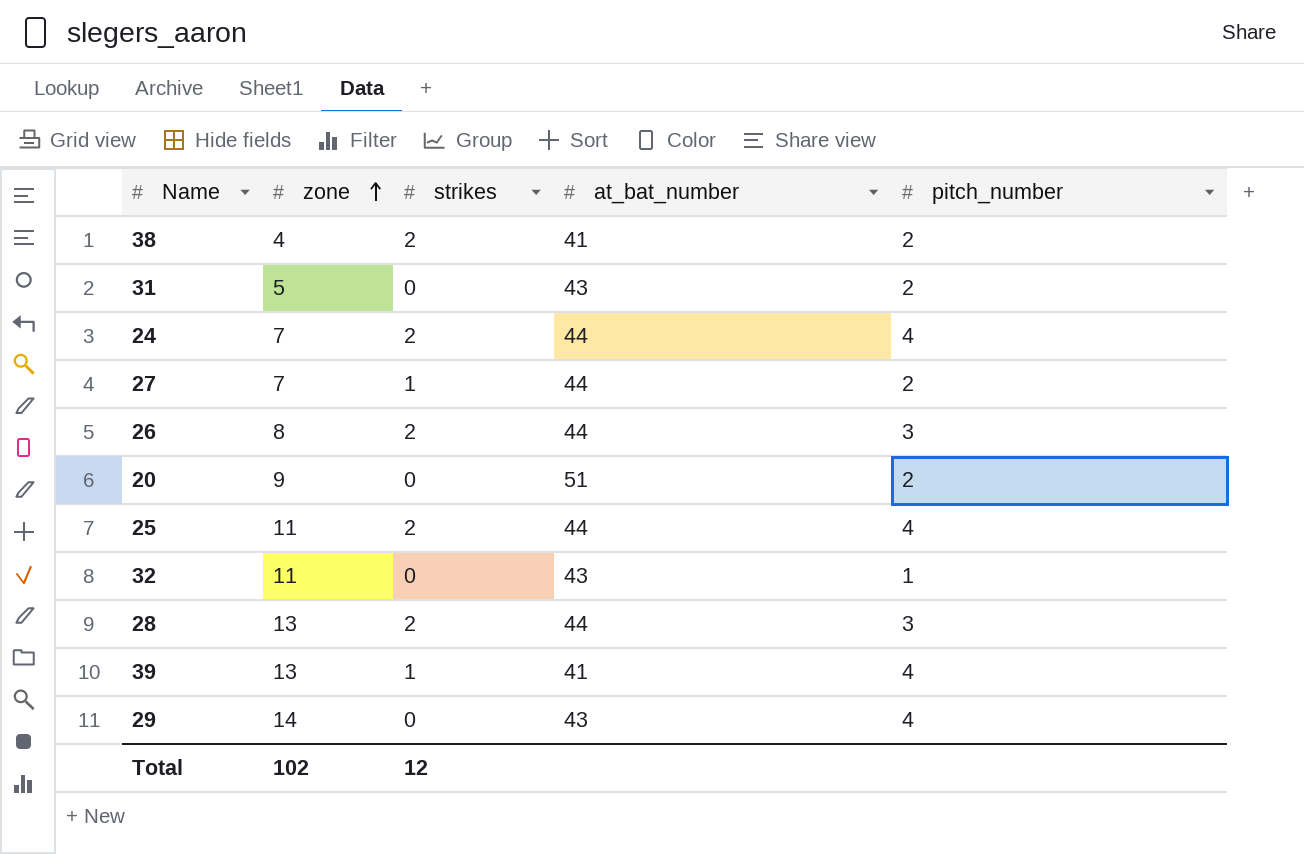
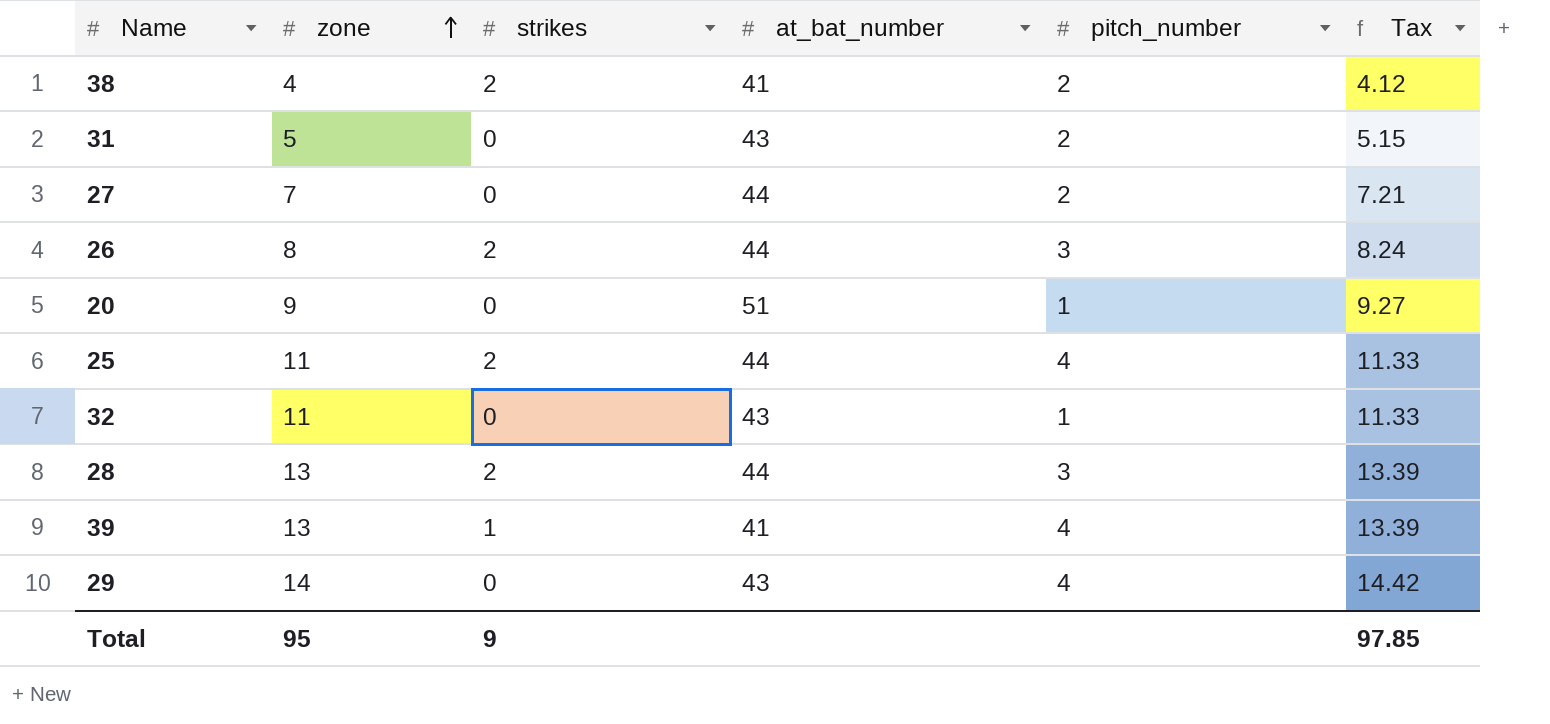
column Tax | formula: none -> [zone] * 1.03
row 24: 7 | 2 | 44 | 4 -> none
27 | strikes: 1 -> 0
20 | pitch_number: 2 -> 1
Total | zone: 102 -> 95
Total | strikes: 12 -> 9

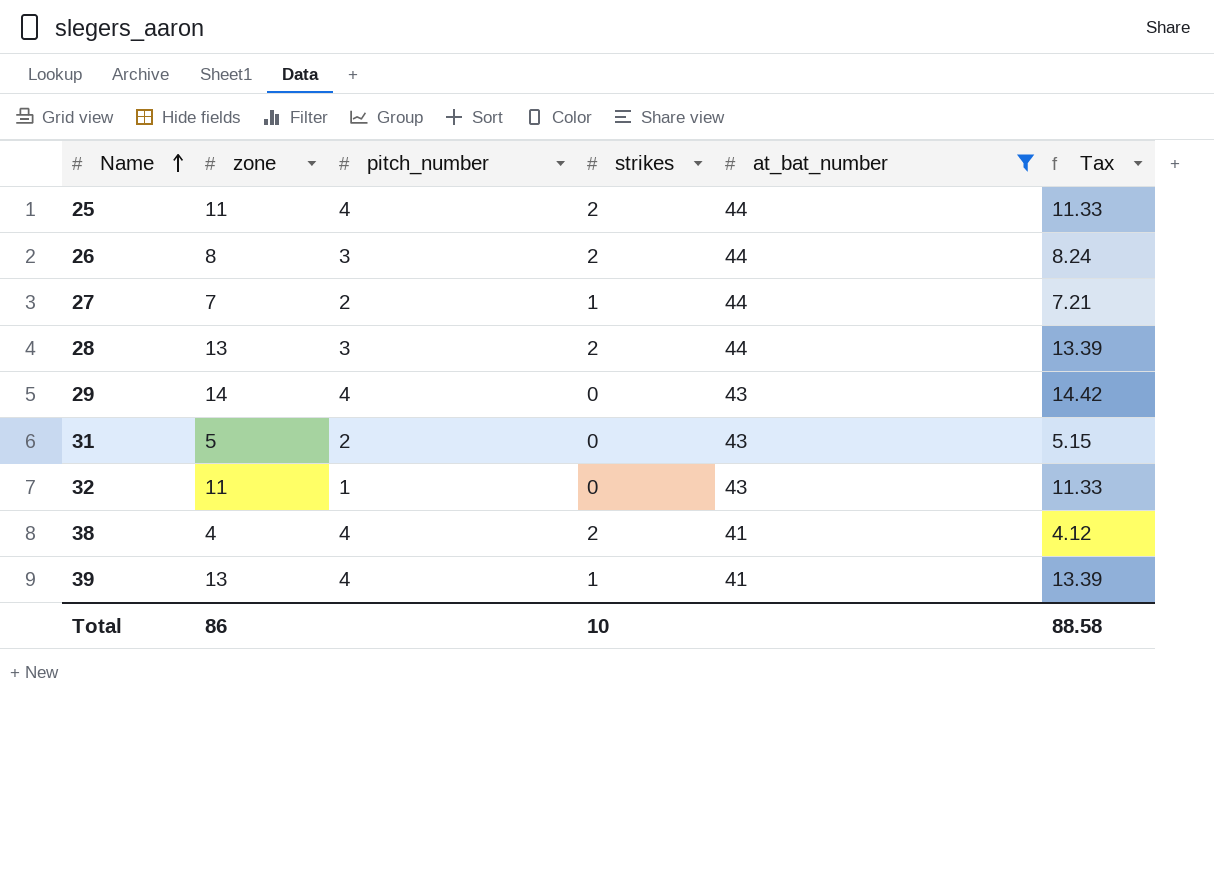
filter: none -> at_bat_number != 51
row order: zone ascending -> Name ascending
column pitch_number | position: 5 -> 3
27 | strikes: 0 -> 1
38 | pitch_number: 2 -> 4
Total | zone: 95 -> 86
Total | strikes: 9 -> 10
Total | Tax: 97.85 -> 88.58

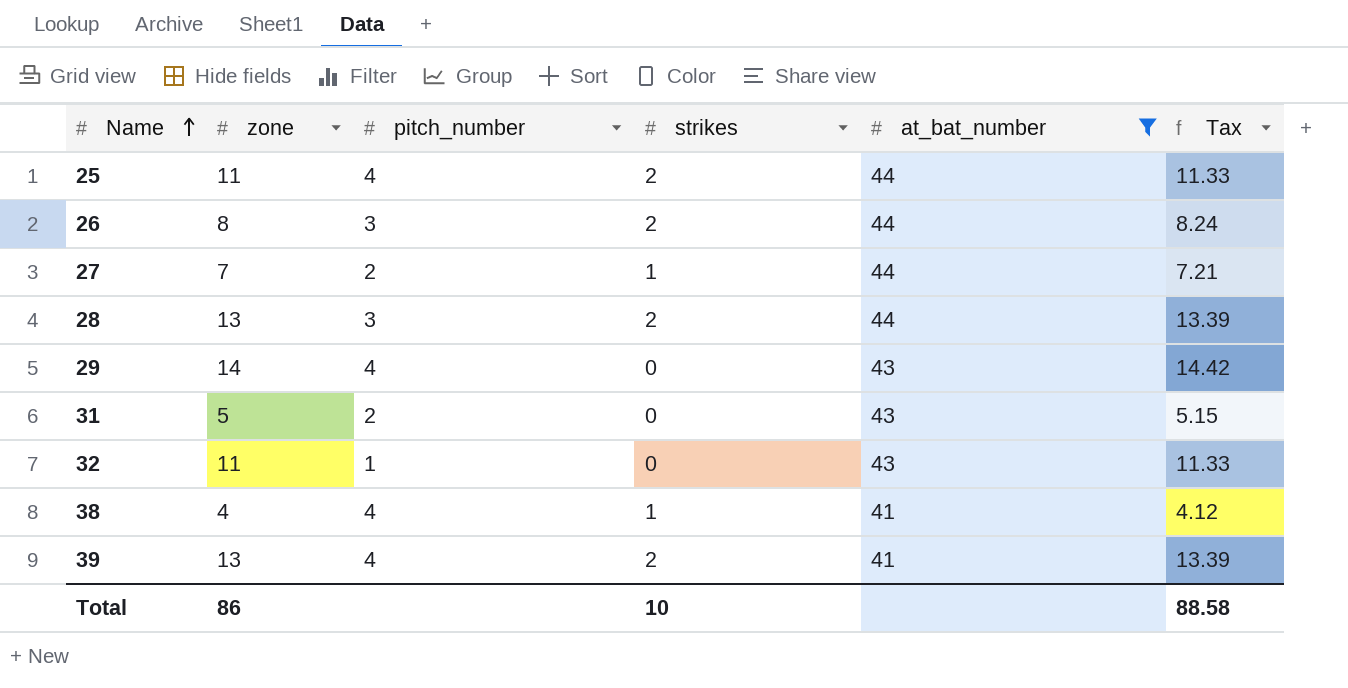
38 | strikes: 2 -> 1
39 | strikes: 1 -> 2

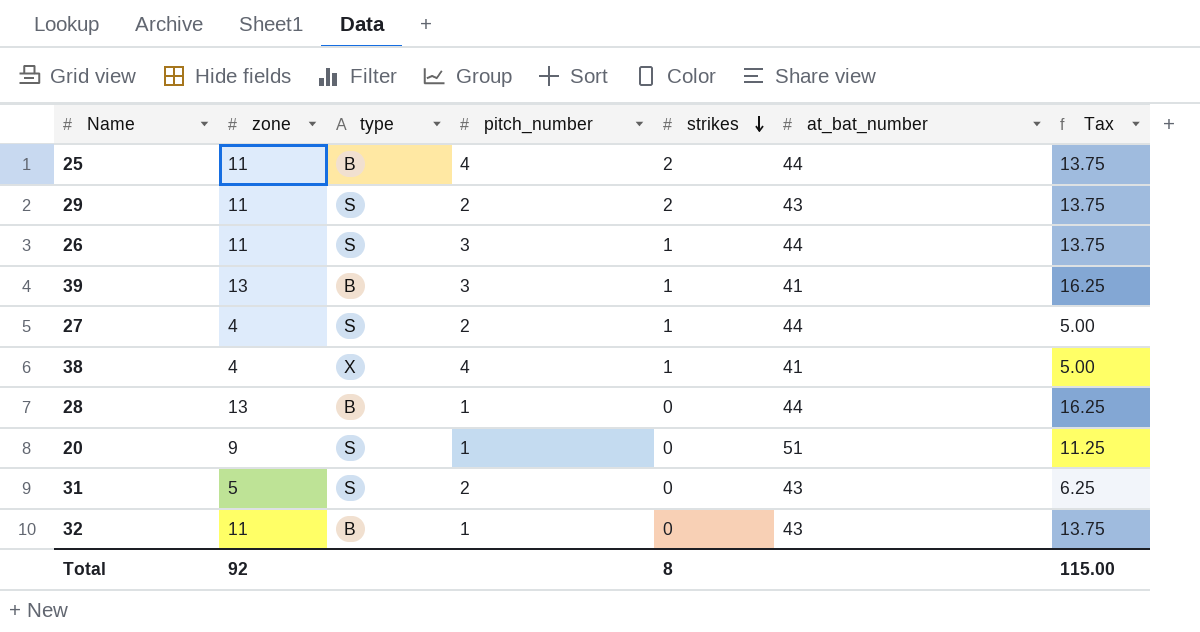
filter: at_bat_number != 51 -> none
row order: Name ascending -> strikes descending
column type | position: none -> 3
column Tax | formula: [zone] * 1.03 -> [zone] * 1.25
29 | zone: 14 -> 11
29 | pitch_number: 4 -> 2
29 | strikes: 0 -> 2
26 | zone: 8 -> 11
26 | strikes: 2 -> 1
39 | pitch_number: 4 -> 3
39 | strikes: 2 -> 1
27 | zone: 7 -> 4
28 | pitch_number: 3 -> 1
28 | strikes: 2 -> 0
Total | zone: 86 -> 92
Total | strikes: 10 -> 8
Total | Tax: 88.58 -> 115.00

